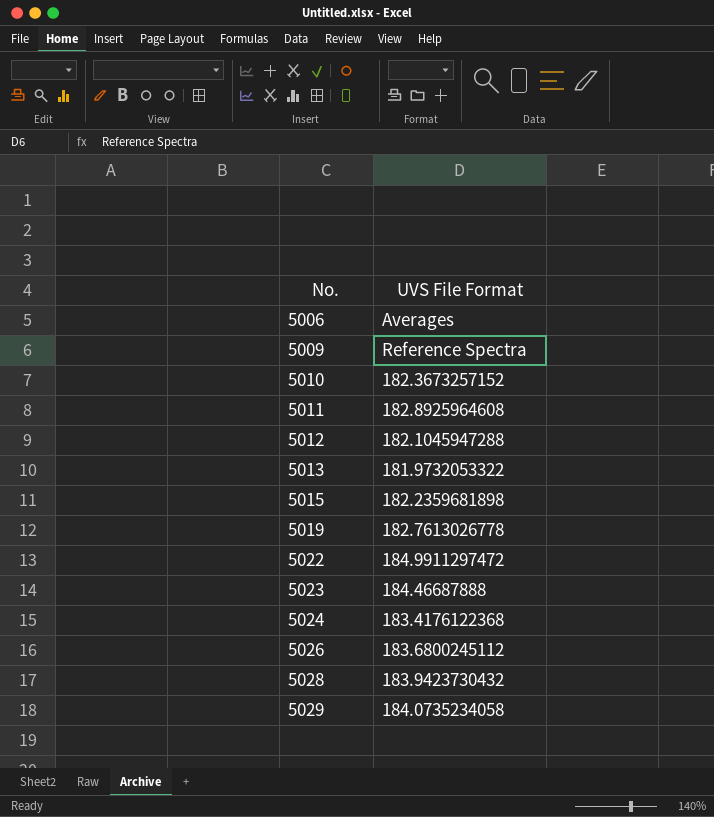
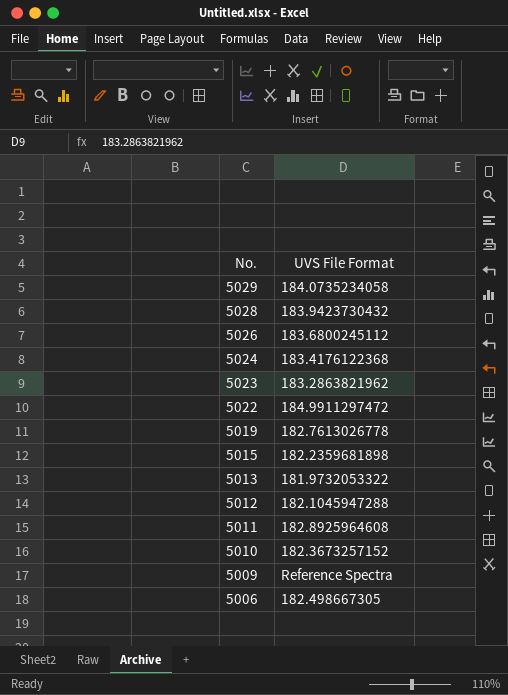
row order: No. ascending -> No. descending
5023 | UVS File Format: 184.46687888 -> 183.2863821962
5006 | UVS File Format: Averages -> 182.498667305

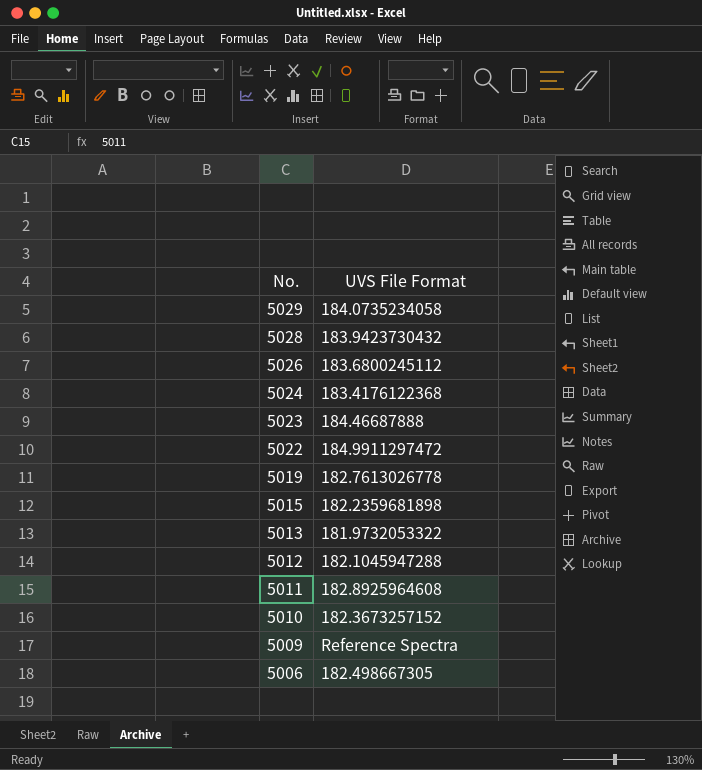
5023 | UVS File Format: 183.2863821962 -> 184.46687888

